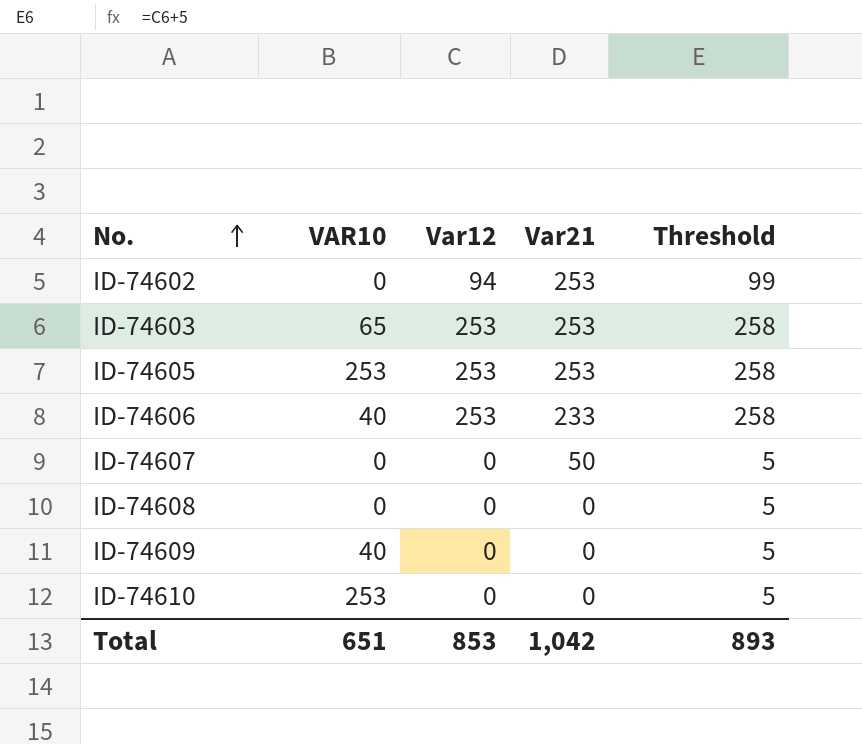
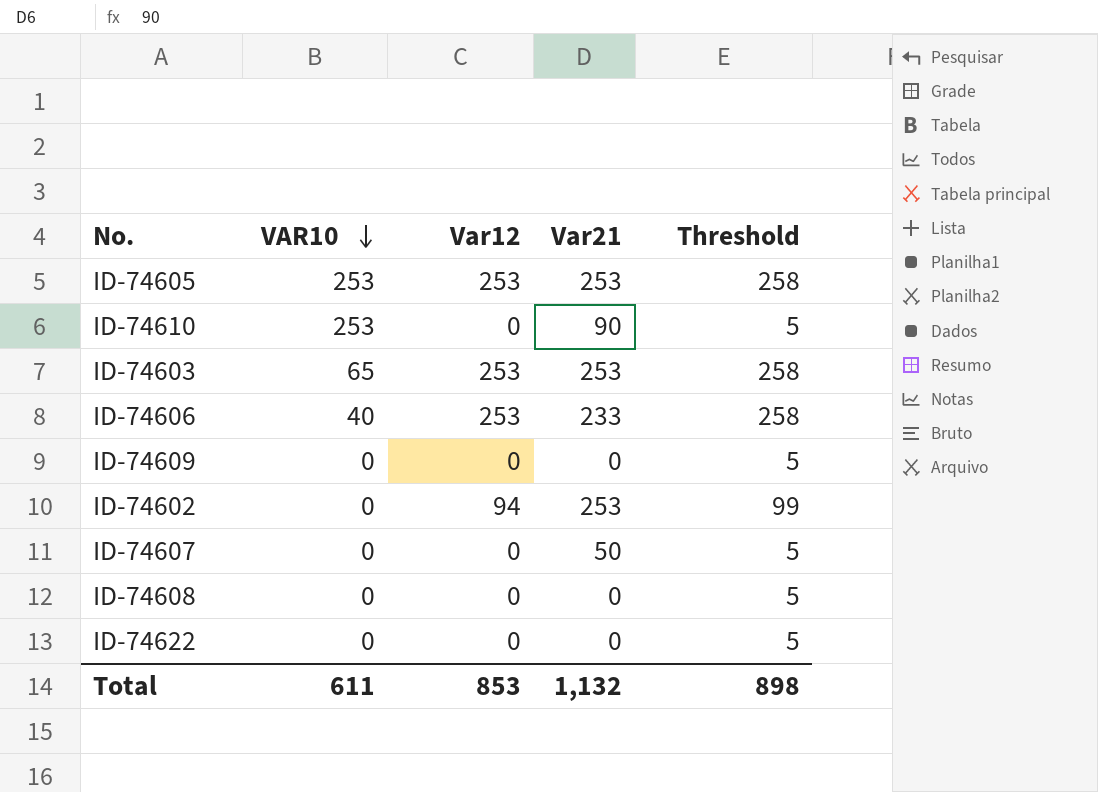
row order: No. ascending -> VAR10 descending
ID-74610 | Var21: 0 -> 90
ID-74609 | VAR10: 40 -> 0
row ID-74622: none -> 0 | 0 | 0 | 5
Total | VAR10: 651 -> 611
Total | Var21: 1,042 -> 1,132
Total | Threshold: 893 -> 898

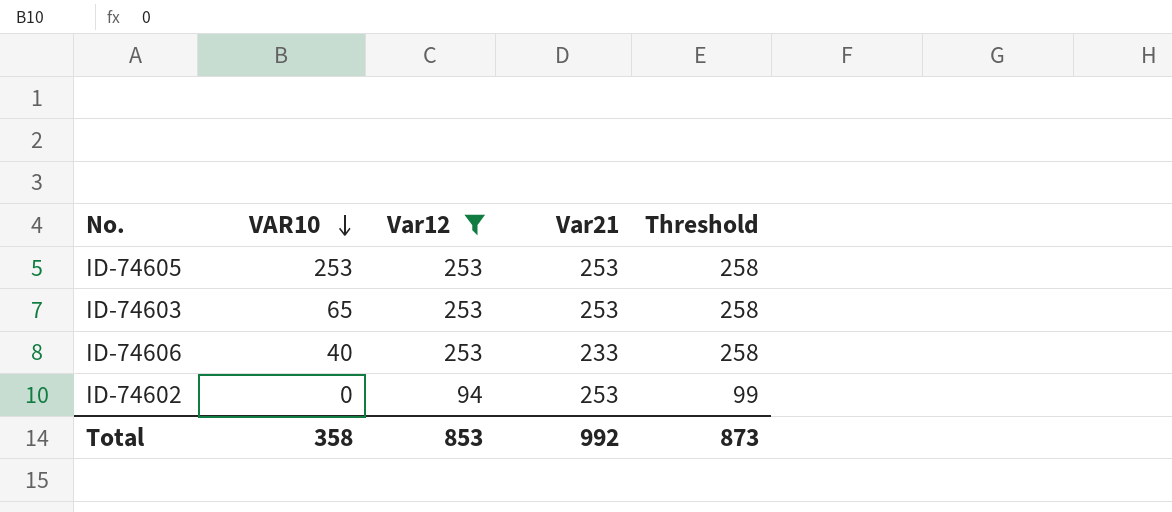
filter: none -> Var12 != 0
Total | VAR10: 611 -> 358
Total | Var21: 1,132 -> 992
Total | Threshold: 898 -> 873

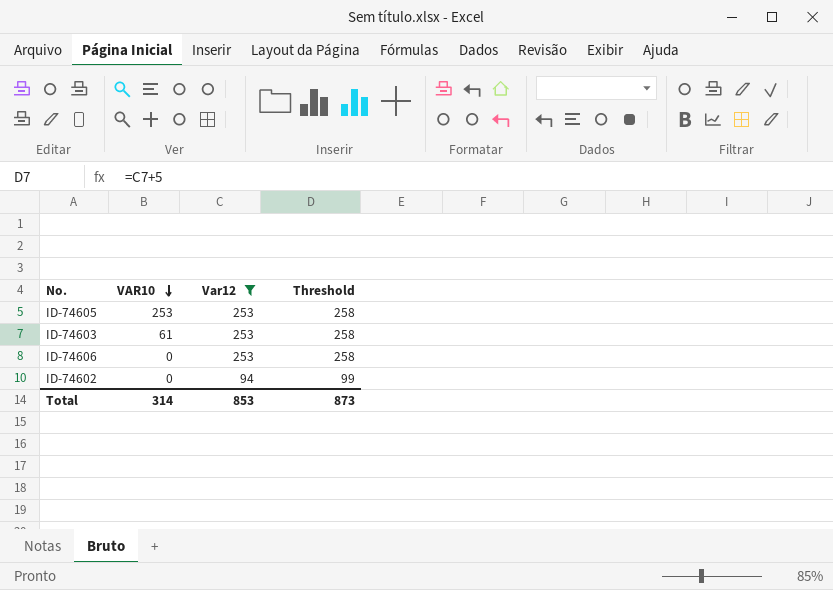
column Var21 | position: 4 -> none
ID-74603 | VAR10: 65 -> 61
ID-74606 | VAR10: 40 -> 0
Total | VAR10: 358 -> 314

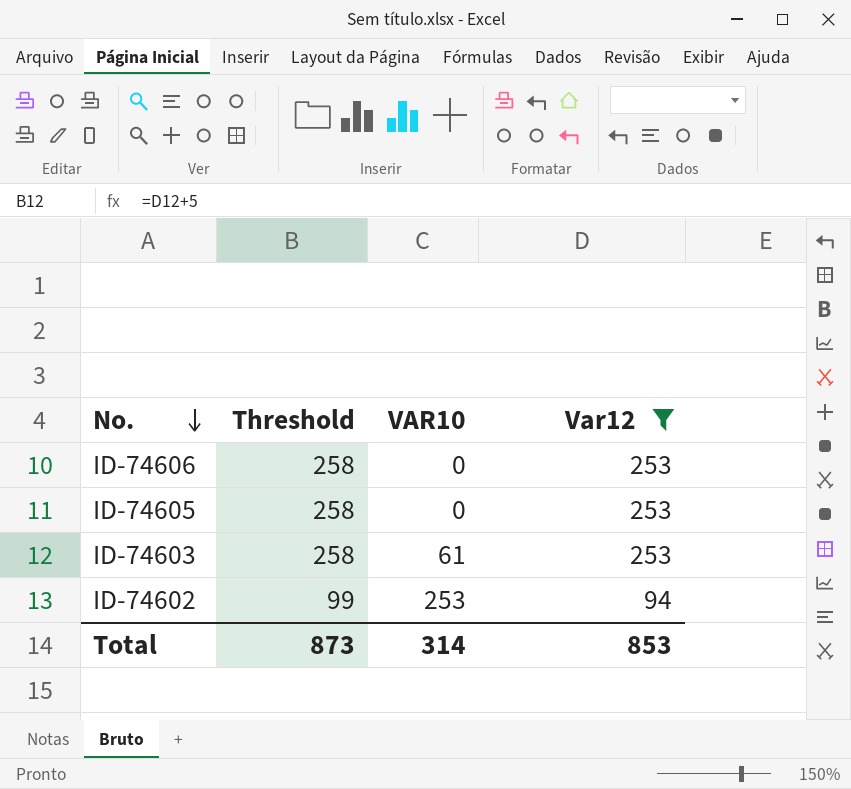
row order: VAR10 descending -> No. descending
column Threshold | position: 4 -> 2
ID-74605 | VAR10: 253 -> 0
ID-74602 | VAR10: 0 -> 253

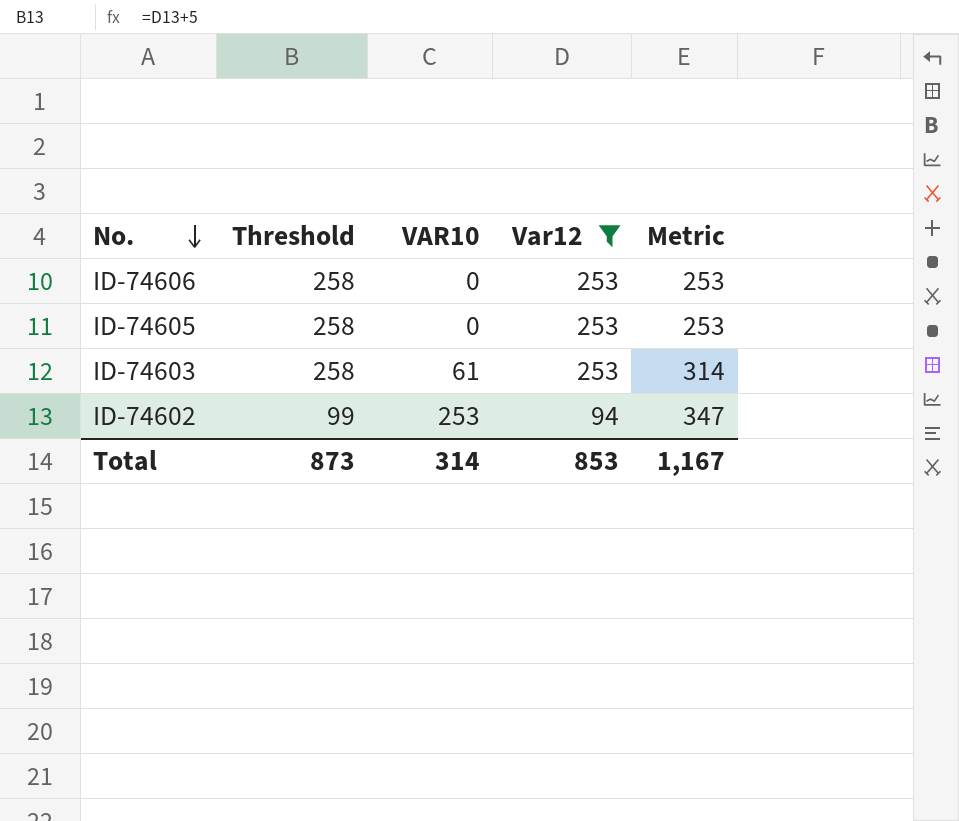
column Metric | formula: none -> [VAR10] + [Var12]

